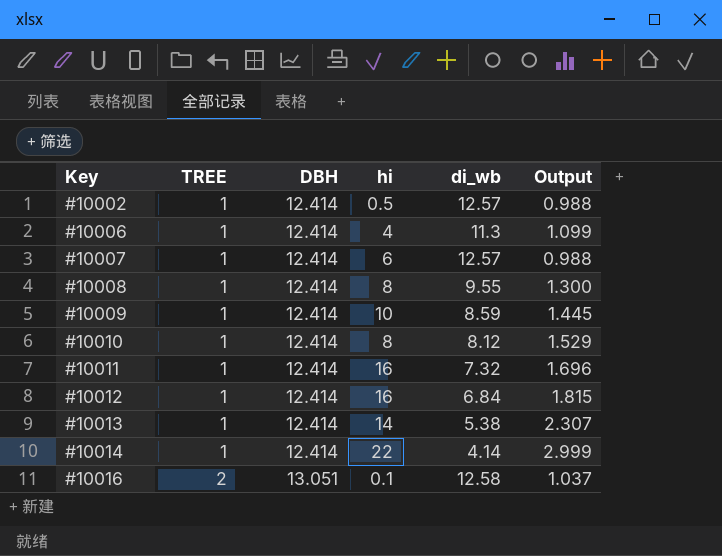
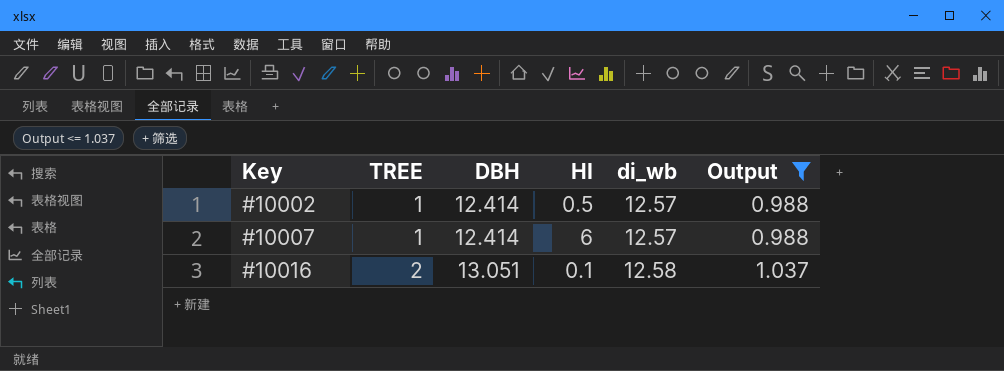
filter: none -> Output <= 1.037
column name: hi -> HI

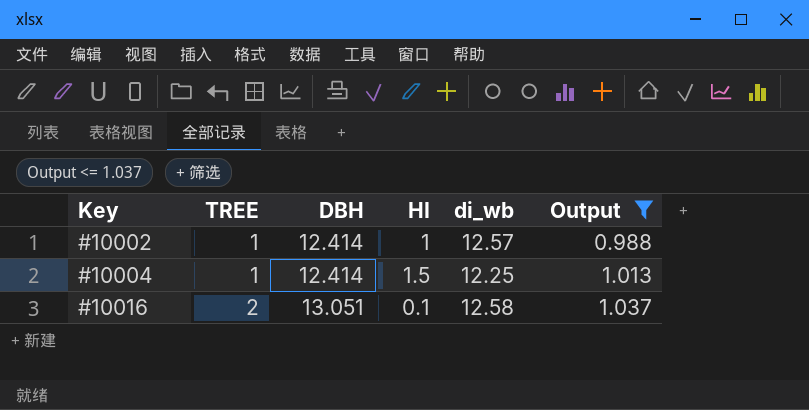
row #10007: 1 | 12.414 | 6 | 12.57 | 0.988 -> none
#10002 | HI: 0.5 -> 1
row #10004: none -> 1 | 12.414 | 1.5 | 12.25 | 1.013

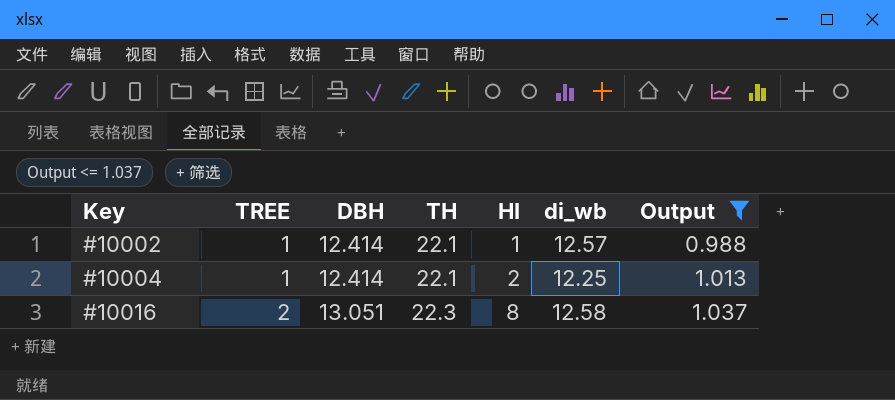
column TH | position: none -> 4
#10004 | HI: 1.5 -> 2
#10016 | HI: 0.1 -> 8

